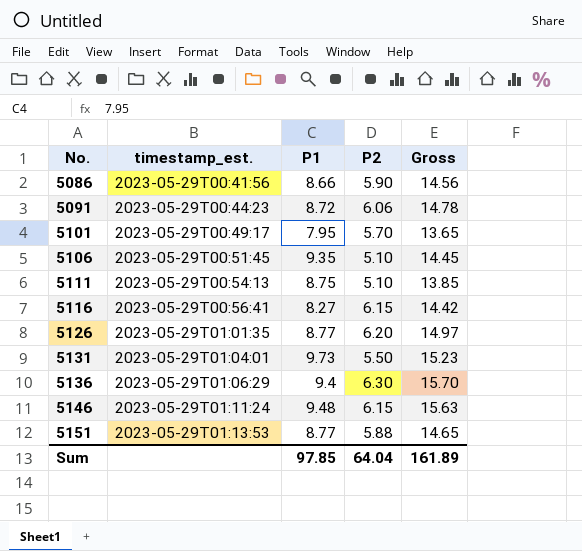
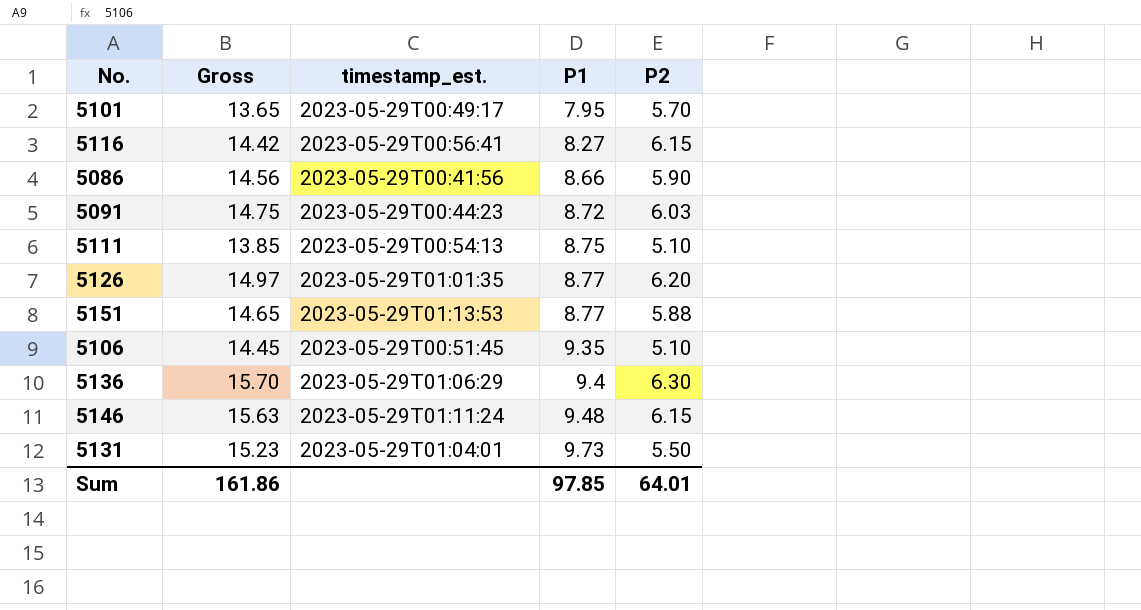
row order: No. ascending -> P1 ascending
column Gross | position: 5 -> 2
5091 | Gross: 14.78 -> 14.75
5091 | P2: 6.06 -> 6.03
Sum | Gross: 161.89 -> 161.86
Sum | P2: 64.04 -> 64.01

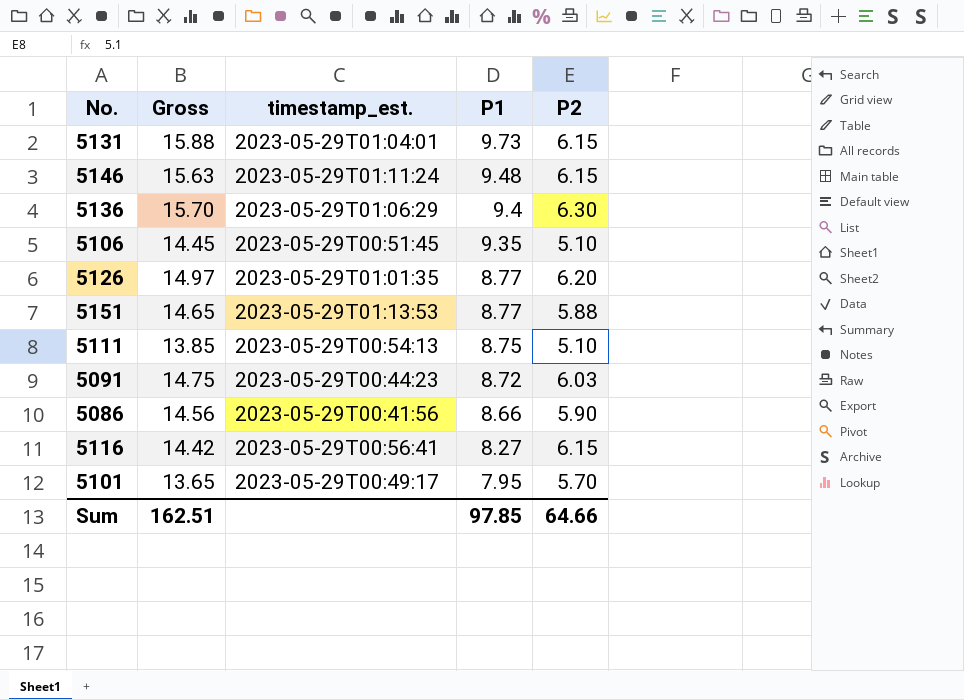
row order: P1 ascending -> P1 descending
5131 | Gross: 15.23 -> 15.88
5131 | P2: 5.50 -> 6.15
Sum | Gross: 161.86 -> 162.51
Sum | P2: 64.01 -> 64.66

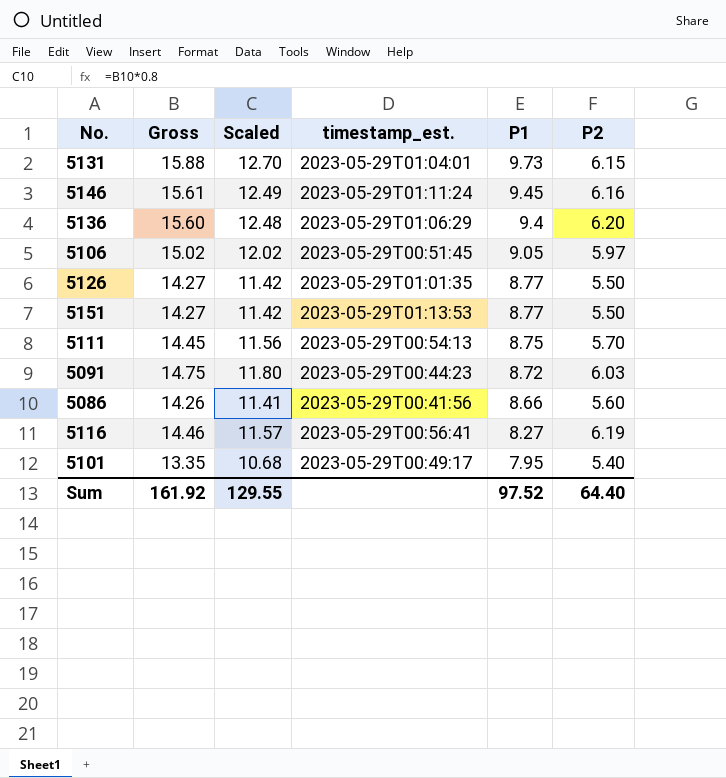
column Scaled | formula: none -> [Gross] * 0.8
5146 | Gross: 15.63 -> 15.61
5146 | P1: 9.48 -> 9.45
5146 | P2: 6.15 -> 6.16
5136 | Gross: 15.70 -> 15.60
5136 | P2: 6.30 -> 6.20
5106 | Gross: 14.45 -> 15.02
5106 | P1: 9.35 -> 9.05
5106 | P2: 5.10 -> 5.97
5126 | Gross: 14.97 -> 14.27
5126 | P2: 6.20 -> 5.50
5151 | Gross: 14.65 -> 14.27
5151 | P2: 5.88 -> 5.50
5111 | Gross: 13.85 -> 14.45
5111 | P2: 5.10 -> 5.70
5086 | Gross: 14.56 -> 14.26
5086 | P2: 5.90 -> 5.60
5116 | Gross: 14.42 -> 14.46
5116 | P2: 6.15 -> 6.19
5101 | Gross: 13.65 -> 13.35
5101 | P2: 5.70 -> 5.40
Sum | Gross: 162.51 -> 161.92
Sum | P1: 97.85 -> 97.52
Sum | P2: 64.66 -> 64.40

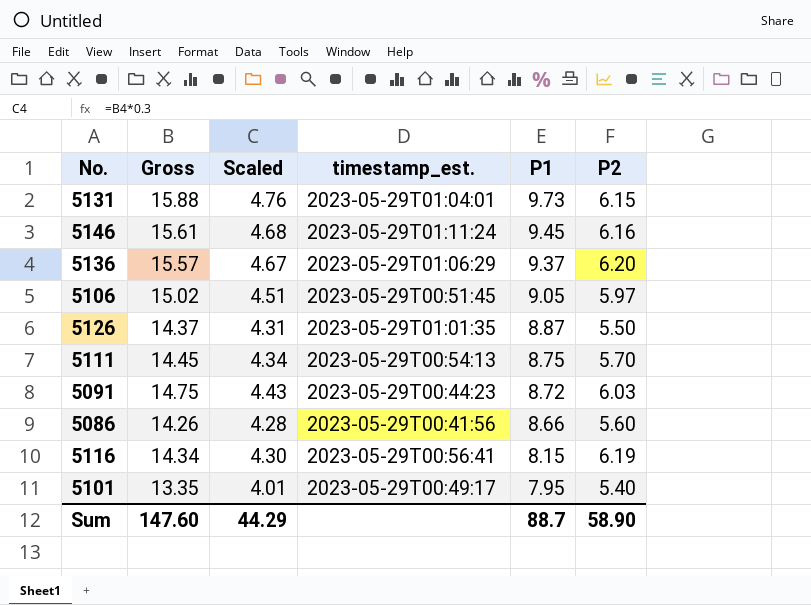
column Scaled | formula: [Gross] * 0.8 -> [Gross] * 0.3
row 5151: 14.27 | 11.42 | 2023-05-29T01:13:53 | 8.77 | 5.50 -> none
5136 | Gross: 15.60 -> 15.57
5136 | P1: 9.4 -> 9.37
5126 | Gross: 14.27 -> 14.37
5126 | P1: 8.77 -> 8.87
5116 | Gross: 14.46 -> 14.34
5116 | P1: 8.27 -> 8.15
Sum | Gross: 161.92 -> 147.60
Sum | Scaled: 129.55 -> 44.29
Sum | P1: 97.52 -> 88.7
Sum | P2: 64.40 -> 58.90

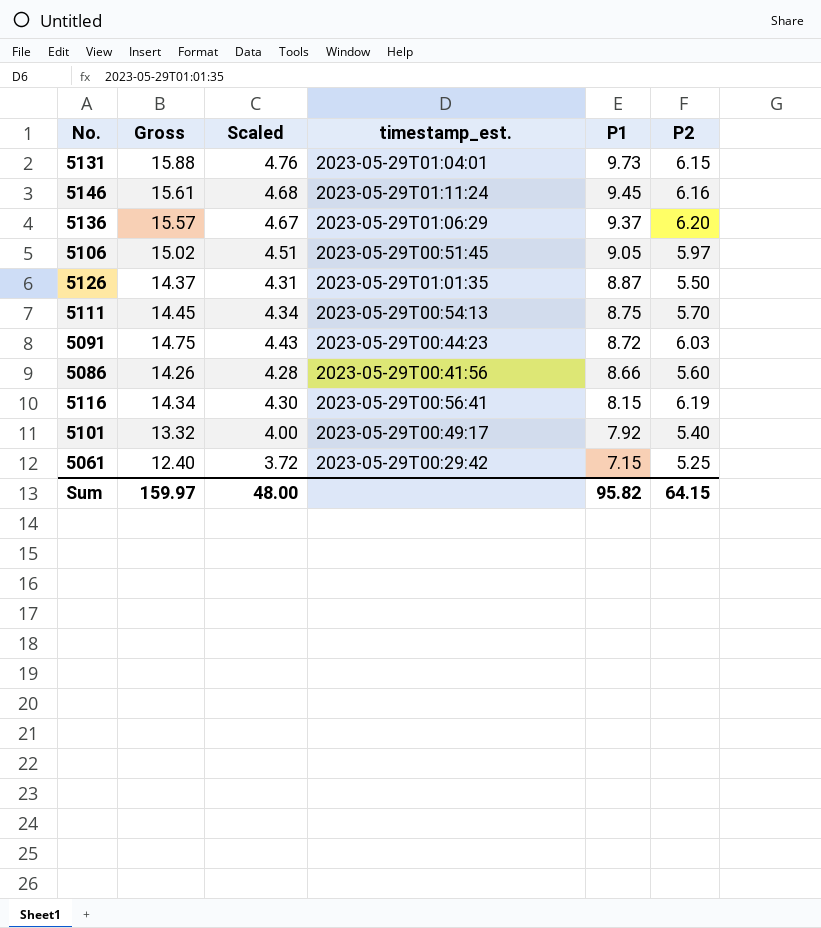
5101 | Gross: 13.35 -> 13.32
5101 | Scaled: 4.01 -> 4.00
5101 | P1: 7.95 -> 7.92
row 5061: none -> 12.40 | 3.72 | 2023-05-29T00:29:42 | 7.15 | 5.25
Sum | Gross: 147.60 -> 159.97
Sum | Scaled: 44.29 -> 48.00
Sum | P1: 88.7 -> 95.82
Sum | P2: 58.90 -> 64.15

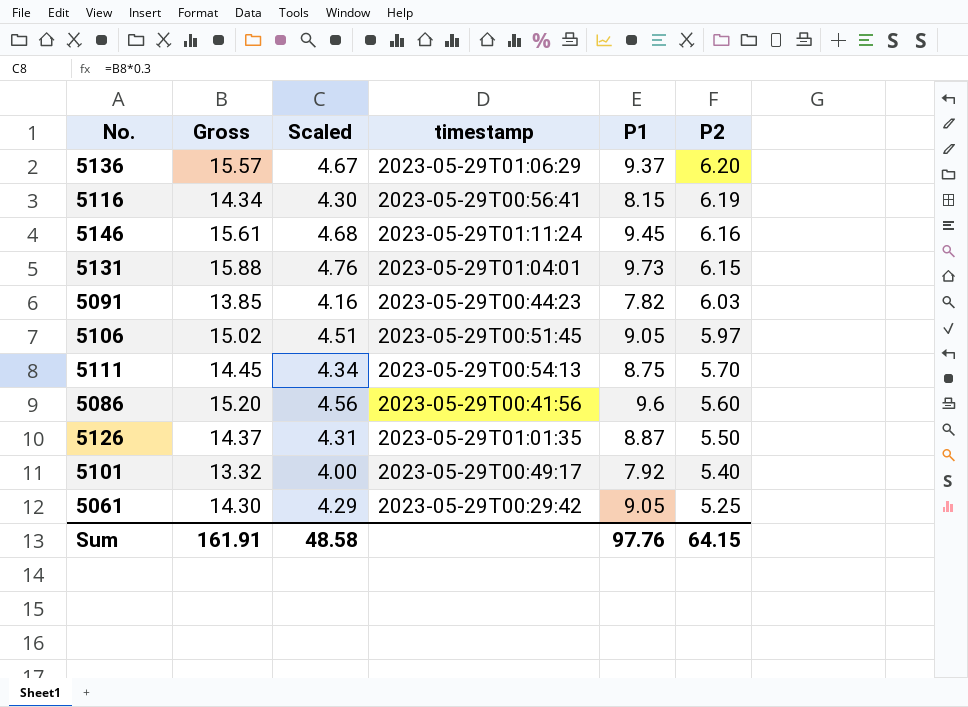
row order: P1 descending -> P2 descending
column name: timestamp_est. -> timestamp
5091 | Gross: 14.75 -> 13.85
5091 | Scaled: 4.43 -> 4.16
5091 | P1: 8.72 -> 7.82
5086 | Gross: 14.26 -> 15.20
5086 | Scaled: 4.28 -> 4.56
5086 | P1: 8.66 -> 9.6
5061 | Gross: 12.40 -> 14.30
5061 | Scaled: 3.72 -> 4.29
5061 | P1: 7.15 -> 9.05
Sum | Gross: 159.97 -> 161.91
Sum | Scaled: 48.00 -> 48.58
Sum | P1: 95.82 -> 97.76

